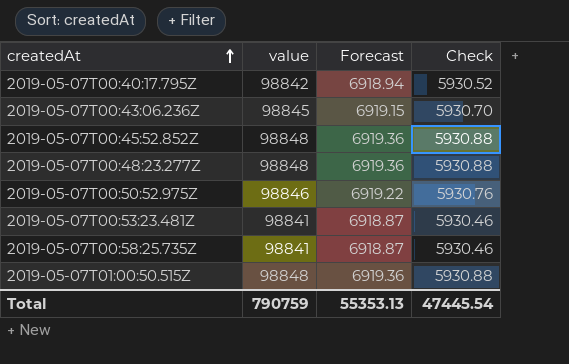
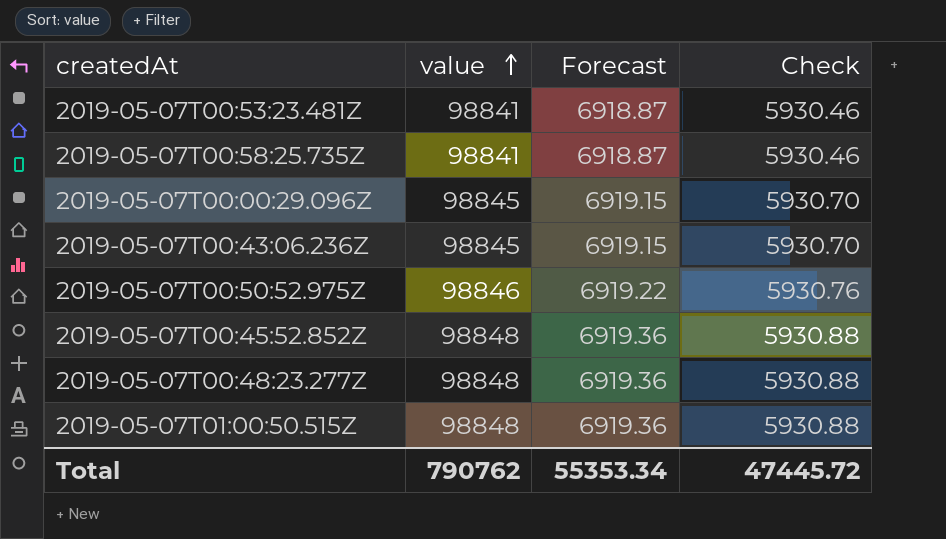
row order: createdAt ascending -> value ascending
row 2019-05-07T00:40:17.795Z: 98842 | 6918.94 | 5930.52 -> none
row 2019-05-07T00:00:29.096Z: none -> 98845 | 6919.15 | 5930.70
Total | value: 790759 -> 790762
Total | Forecast: 55353.13 -> 55353.34
Total | Check: 47445.54 -> 47445.72

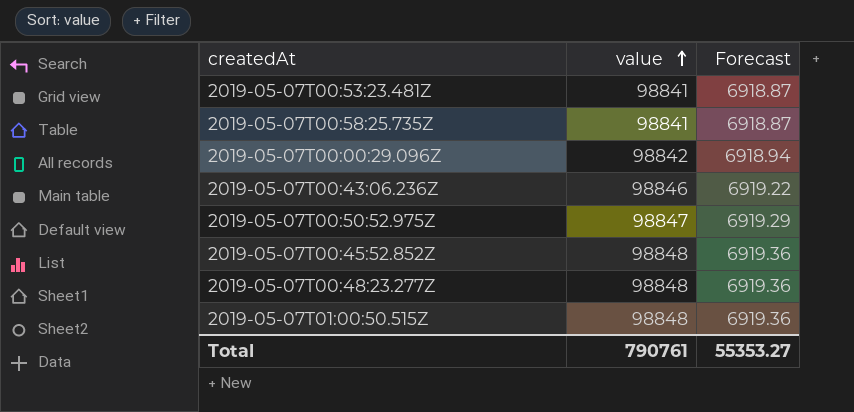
column Check | formula: [value] * 0.06 -> none
2019-05-07T00:00:29.096Z | value: 98845 -> 98842
2019-05-07T00:00:29.096Z | Forecast: 6919.15 -> 6918.94
2019-05-07T00:43:06.236Z | value: 98845 -> 98846
2019-05-07T00:43:06.236Z | Forecast: 6919.15 -> 6919.22
2019-05-07T00:50:52.975Z | value: 98846 -> 98847
2019-05-07T00:50:52.975Z | Forecast: 6919.22 -> 6919.29
Total | value: 790762 -> 790761
Total | Forecast: 55353.34 -> 55353.27

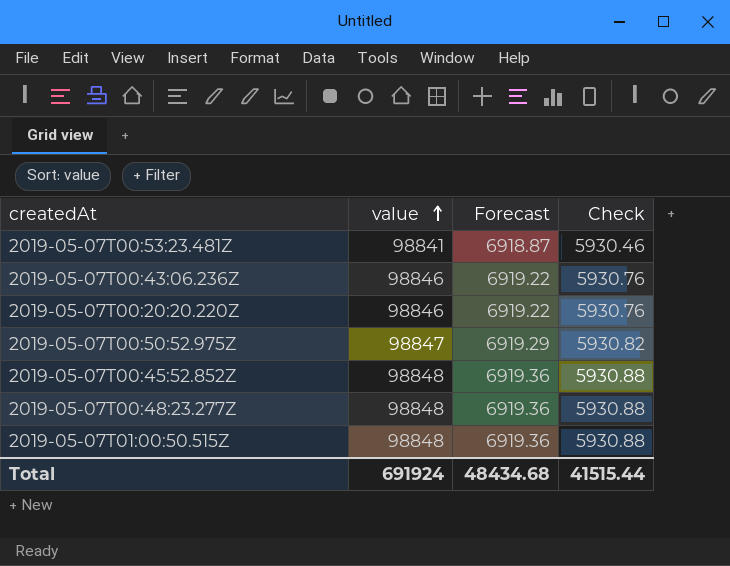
column Check | formula: none -> [value] * 0.06
row 2019-05-07T00:58:25.735Z: 98841 | 6918.87 -> none
row 2019-05-07T00:00:29.096Z: 98842 | 6918.94 -> none
row 2019-05-07T00:20:20.220Z: none -> 98846 | 6919.22 | 5930.76
Total | value: 790761 -> 691924
Total | Forecast: 55353.27 -> 48434.68

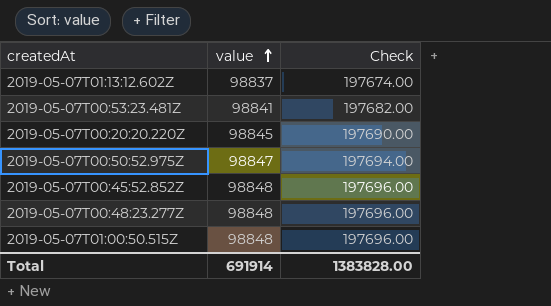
column Forecast | formula: [value] * 0.07 -> none
column Check | formula: [value] * 0.06 -> [value] * 2
row 2019-05-07T00:43:06.236Z: 98846 | 6919.22 | 5930.76 -> none
row 2019-05-07T01:13:12.602Z: none -> 98837 | 197674.00
2019-05-07T00:20:20.220Z | value: 98846 -> 98845
Total | value: 691924 -> 691914
Total | Check: 41515.44 -> 1383828.00

